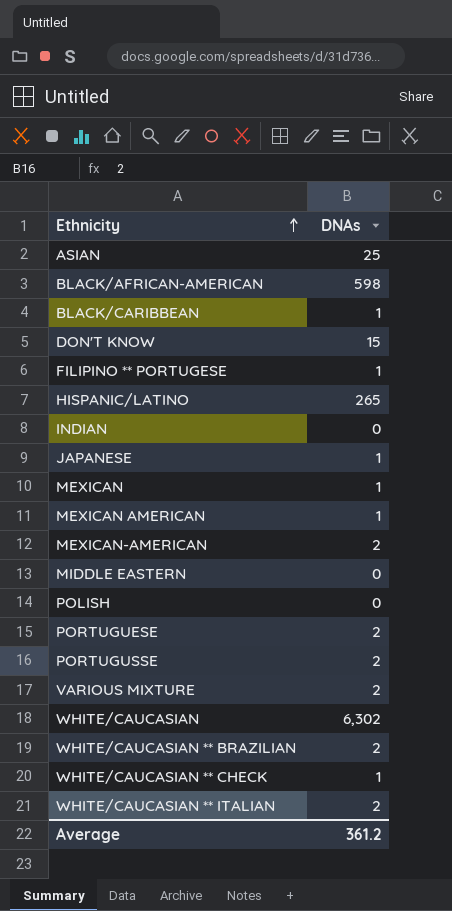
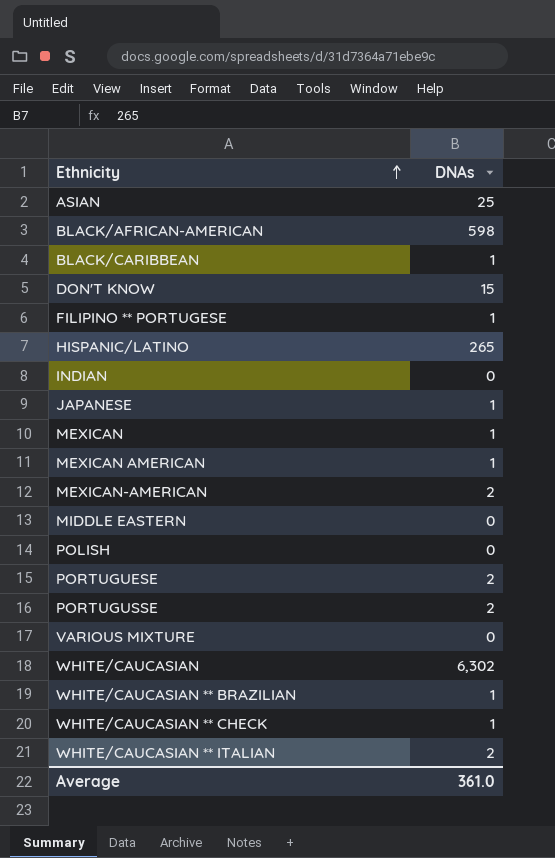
VARIOUS MIXTURE | DNAs: 2 -> 0
WHITE/CAUCASIAN ** BRAZILIAN | DNAs: 2 -> 1
Average | DNAs: 361.2 -> 361.0

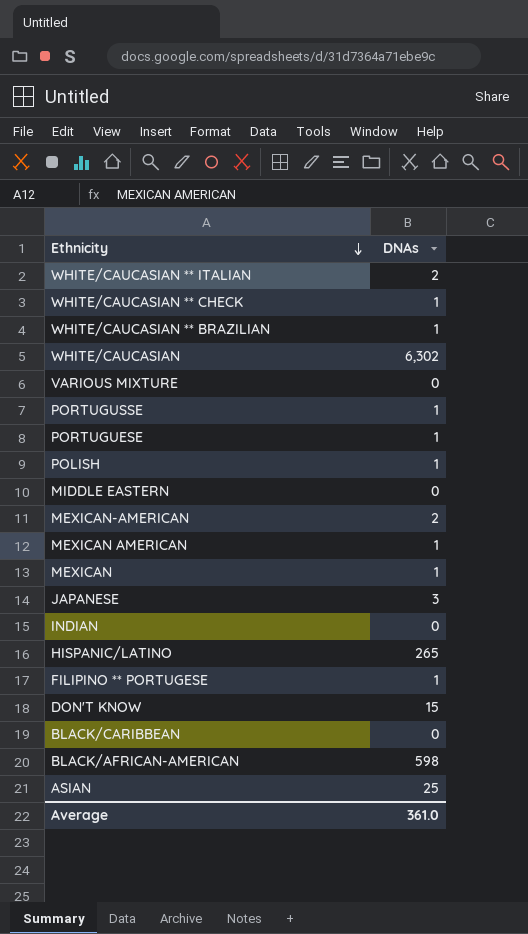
row order: Ethnicity ascending -> Ethnicity descending
PORTUGUSSE | DNAs: 2 -> 1
PORTUGUESE | DNAs: 2 -> 1
POLISH | DNAs: 0 -> 1
JAPANESE | DNAs: 1 -> 3
BLACK/CARIBBEAN | DNAs: 1 -> 0

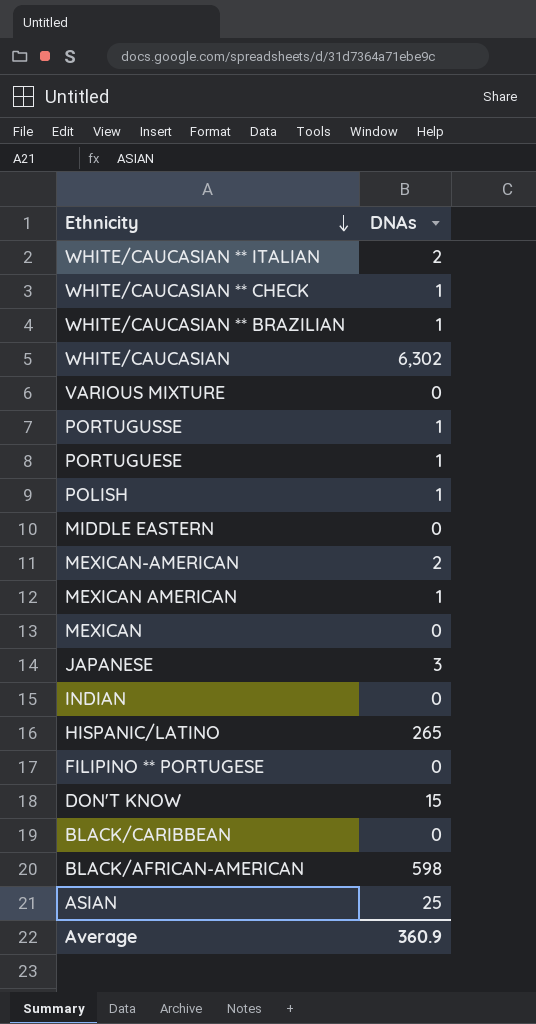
MEXICAN | DNAs: 1 -> 0
FILIPINO ** PORTUGESE | DNAs: 1 -> 0
Average | DNAs: 361.0 -> 360.9

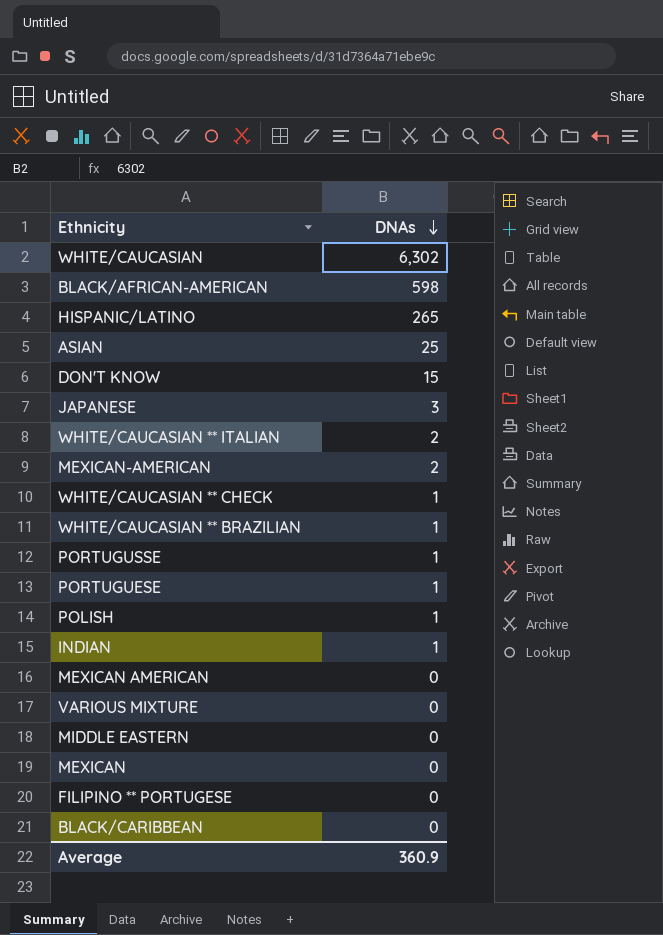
row order: Ethnicity descending -> DNAs descending
INDIAN | DNAs: 0 -> 1
MEXICAN AMERICAN | DNAs: 1 -> 0

